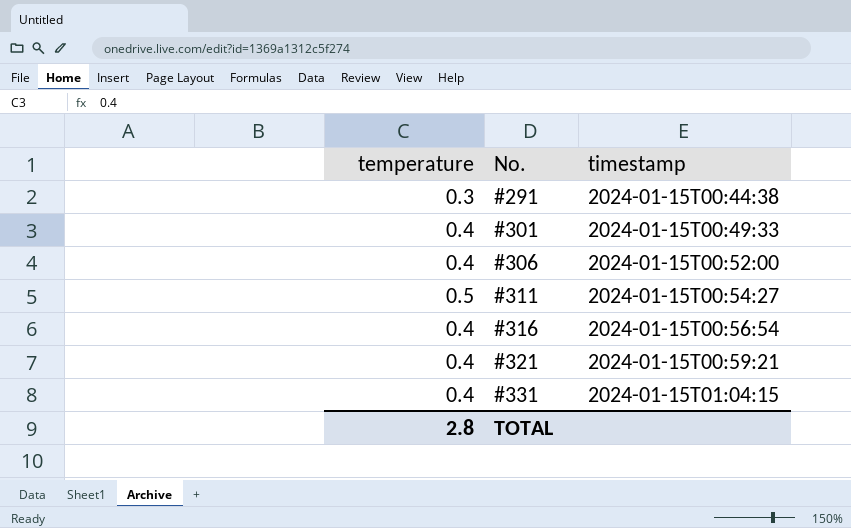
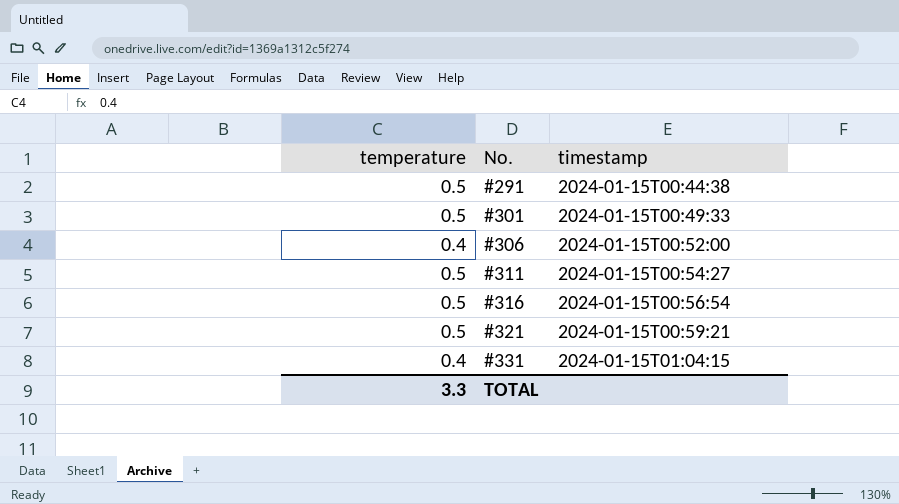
#291 | temperature: 0.3 -> 0.5
#301 | temperature: 0.4 -> 0.5
#316 | temperature: 0.4 -> 0.5
#321 | temperature: 0.4 -> 0.5
TOTAL | temperature: 2.8 -> 3.3

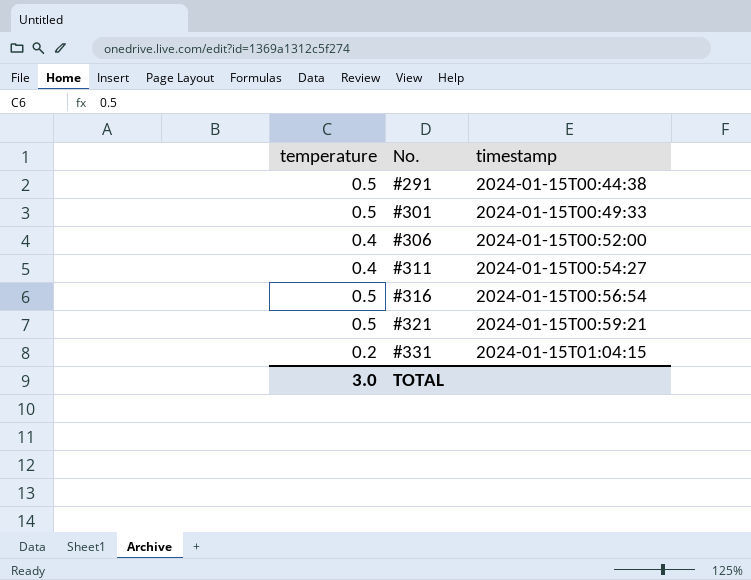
#311 | temperature: 0.5 -> 0.4
#331 | temperature: 0.4 -> 0.2
TOTAL | temperature: 3.3 -> 3.0

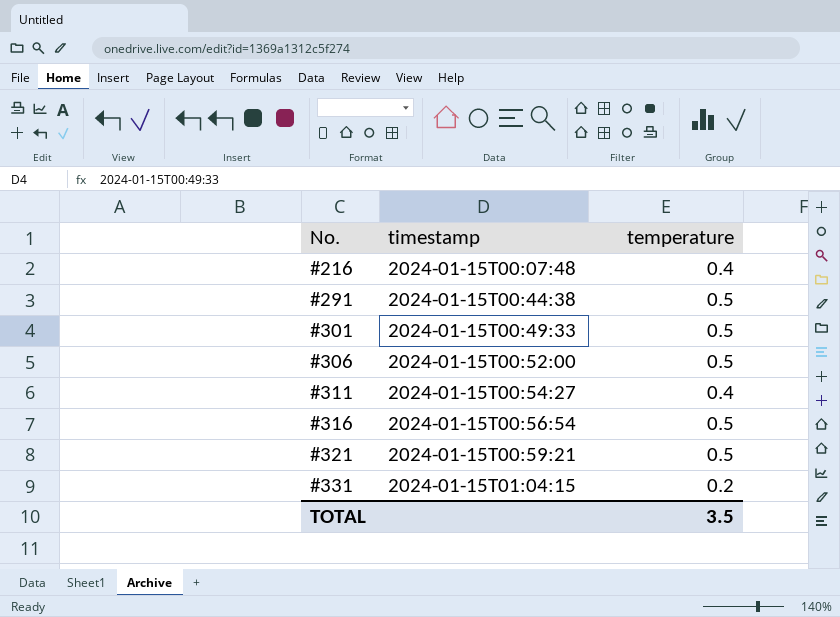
column temperature | position: 1 -> 3
row #216: none -> 2024-01-15T00:07:48 | 0.4
#306 | temperature: 0.4 -> 0.5
TOTAL | temperature: 3.0 -> 3.5

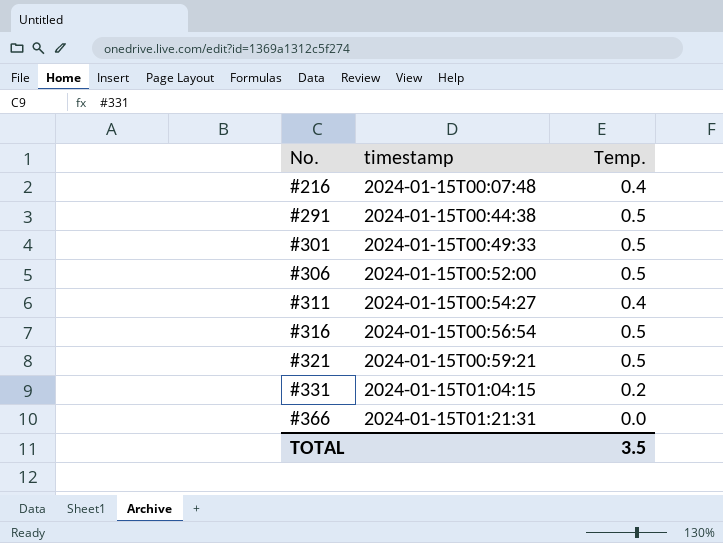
column name: temperature -> Temp.
row #366: none -> 2024-01-15T01:21:31 | 0.0

